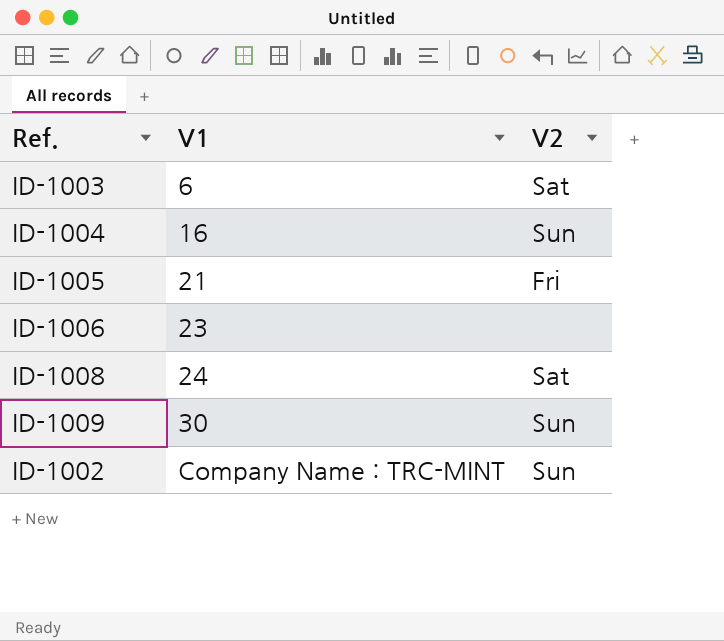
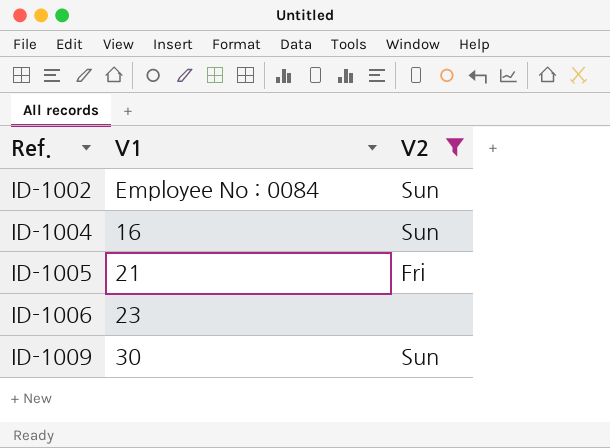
filter: none -> V2 != Sat
row order: V1 ascending -> Ref. ascending
ID-1002 | V1: Company Name : TRC-MINT -> Employee No : 0084

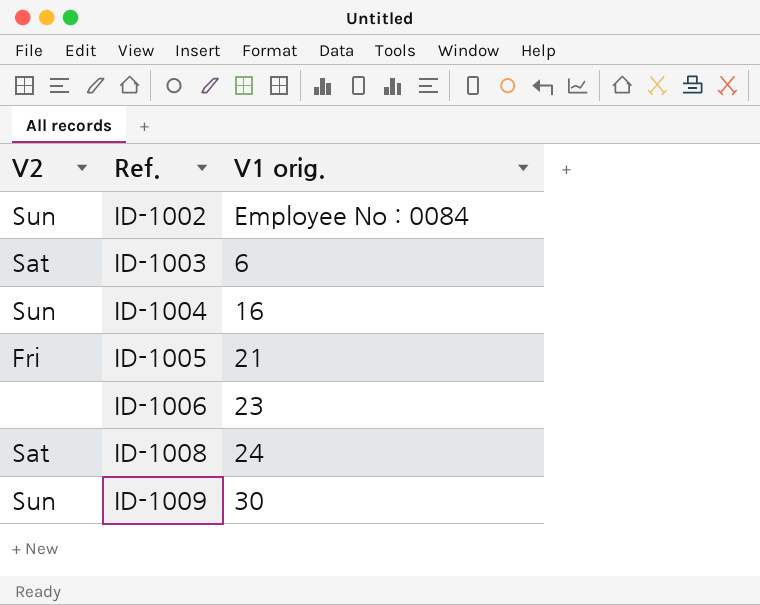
filter: V2 != Sat -> none
column V2 | position: 3 -> 1
column name: V1 -> V1 orig.

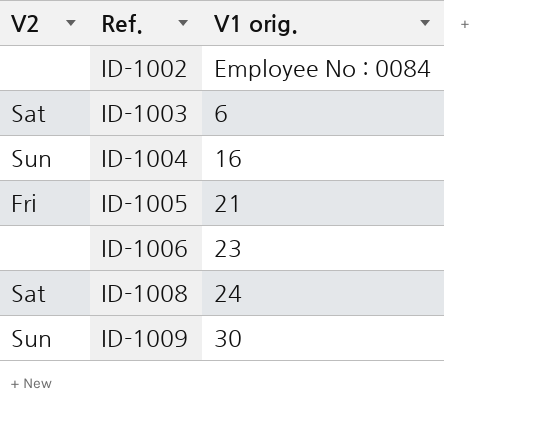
ID-1002 | V2: Sun -> none

